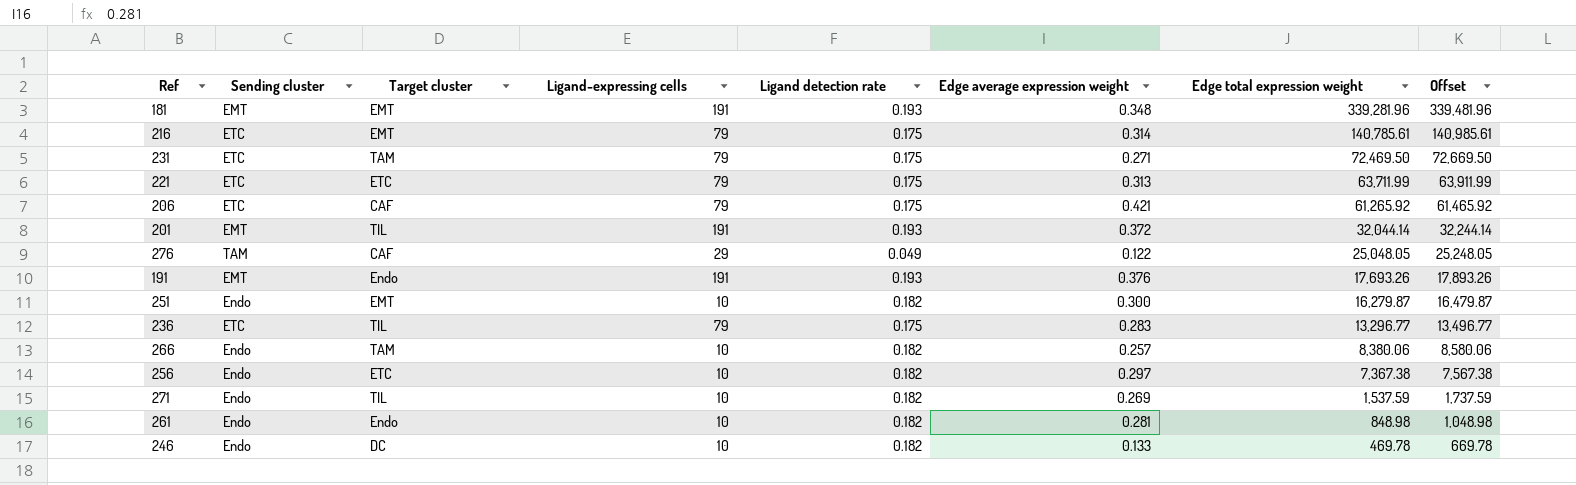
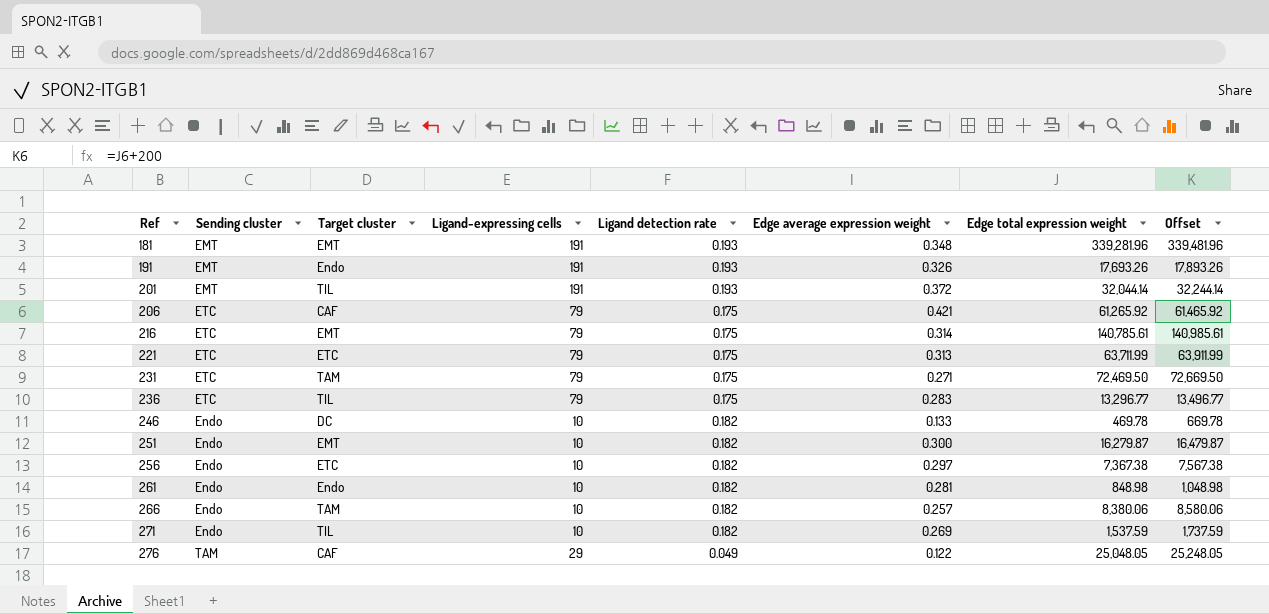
row order: Edge total expression weight descending -> Ref ascending
191 | Edge average expression weight: 0.376 -> 0.326

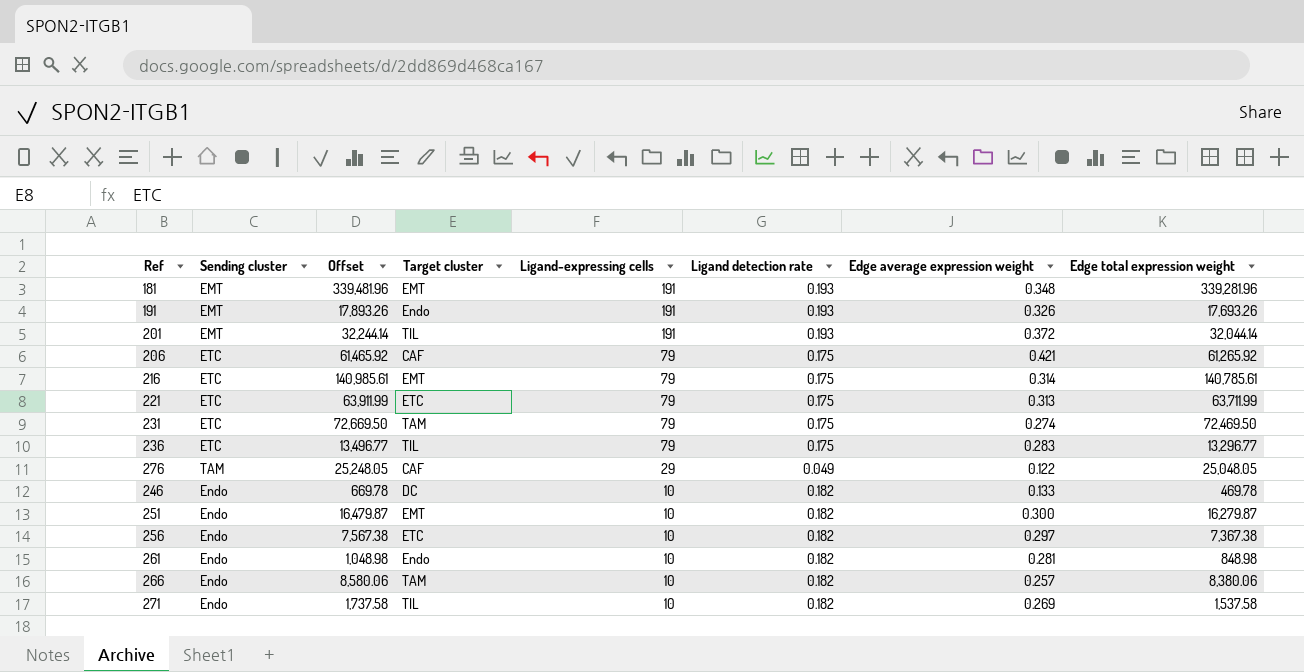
row order: Ref ascending -> Ligand-expressing cells descending
column Offset | position: 8 -> 3
231 | Edge average expression weight: 0.271 -> 0.274
271 | Offset: 1,737.59 -> 1,737.58
271 | Edge total expression weight: 1,537.59 -> 1,537.58

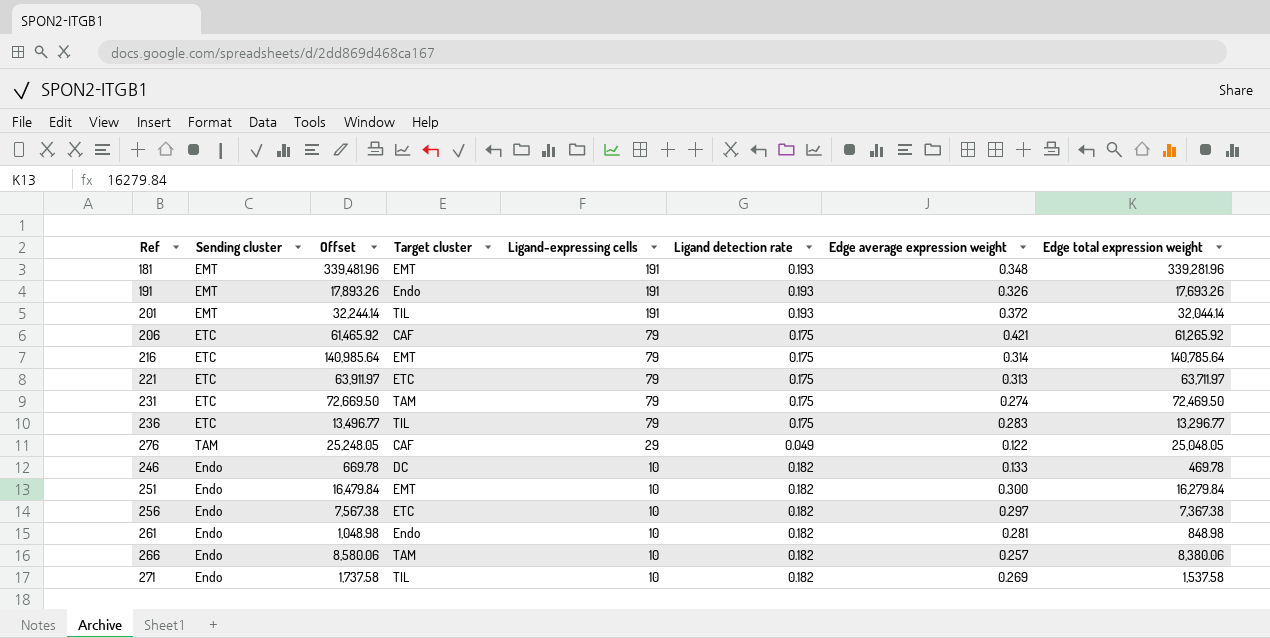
216 | Offset: 140,985.61 -> 140,985.64
216 | Edge total expression weight: 140,785.61 -> 140,785.64
221 | Offset: 63,911.99 -> 63,911.97
221 | Edge total expression weight: 63,711.99 -> 63,711.97
251 | Offset: 16,479.87 -> 16,479.84
251 | Edge total expression weight: 16,279.87 -> 16,279.84

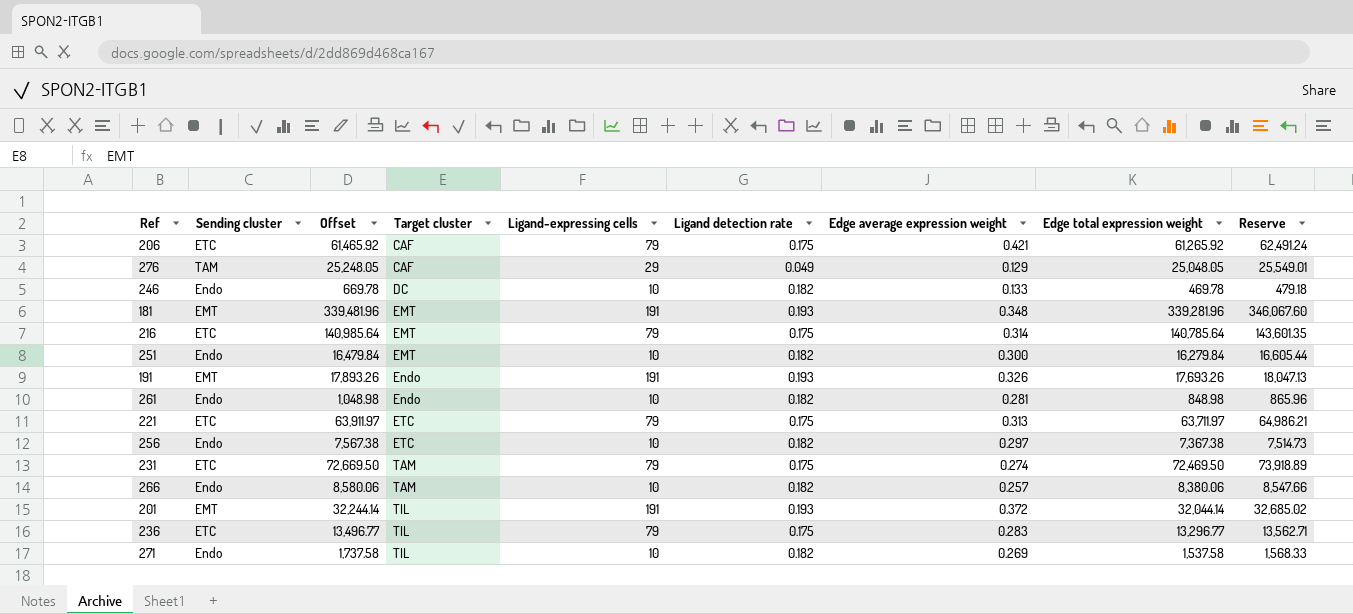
row order: Ligand-expressing cells descending -> Target cluster ascending
column Reserve | formula: none -> [Edge total expression weight] * 1.02
276 | Edge average expression weight: 0.122 -> 0.129

